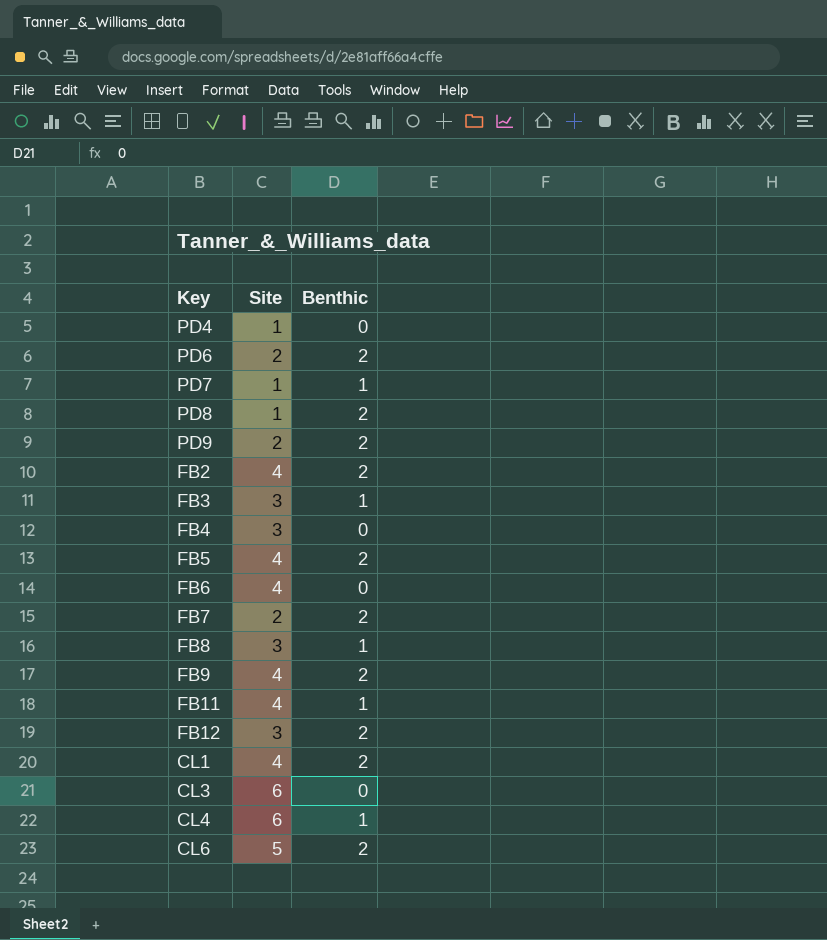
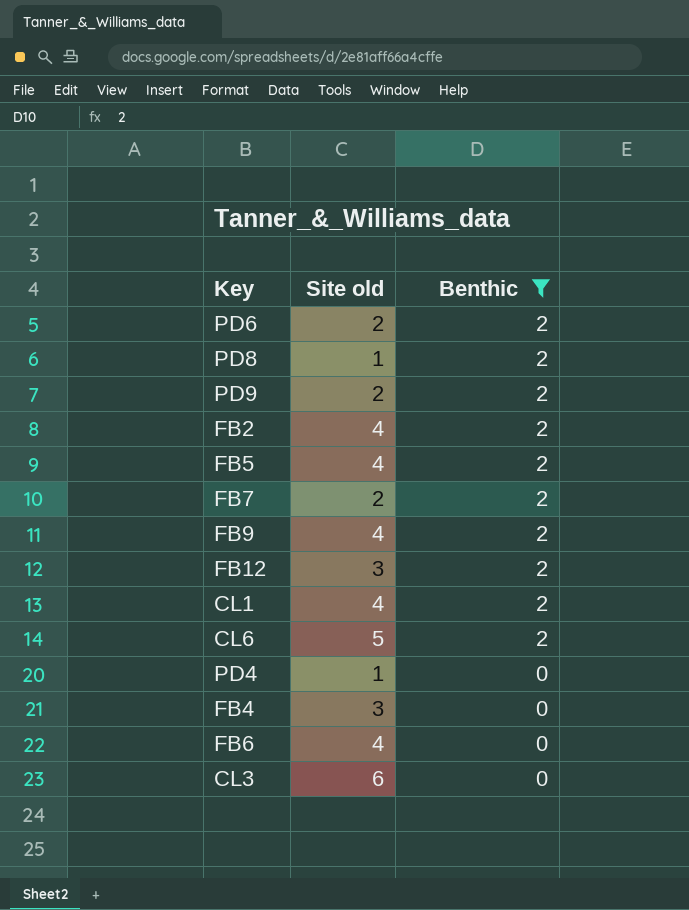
filter: none -> Benthic != 1
row order: none -> Benthic descending
column name: Site -> Site old

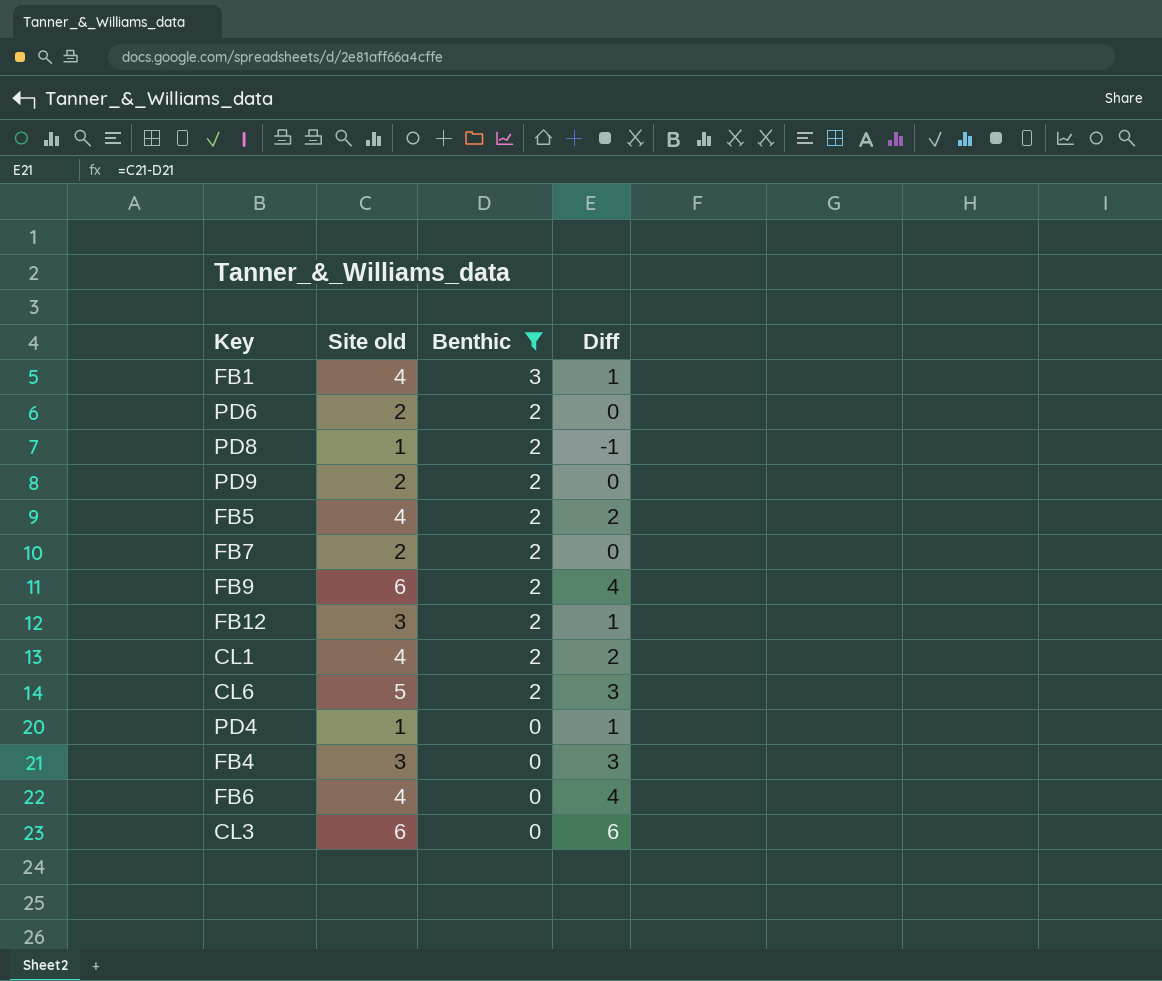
column Diff | formula: none -> [Site old] - [Benthic]
row FB2: 4 | 2 -> none
row FB1: none -> 4 | 3 | 1
FB9 | Site old: 4 -> 6

